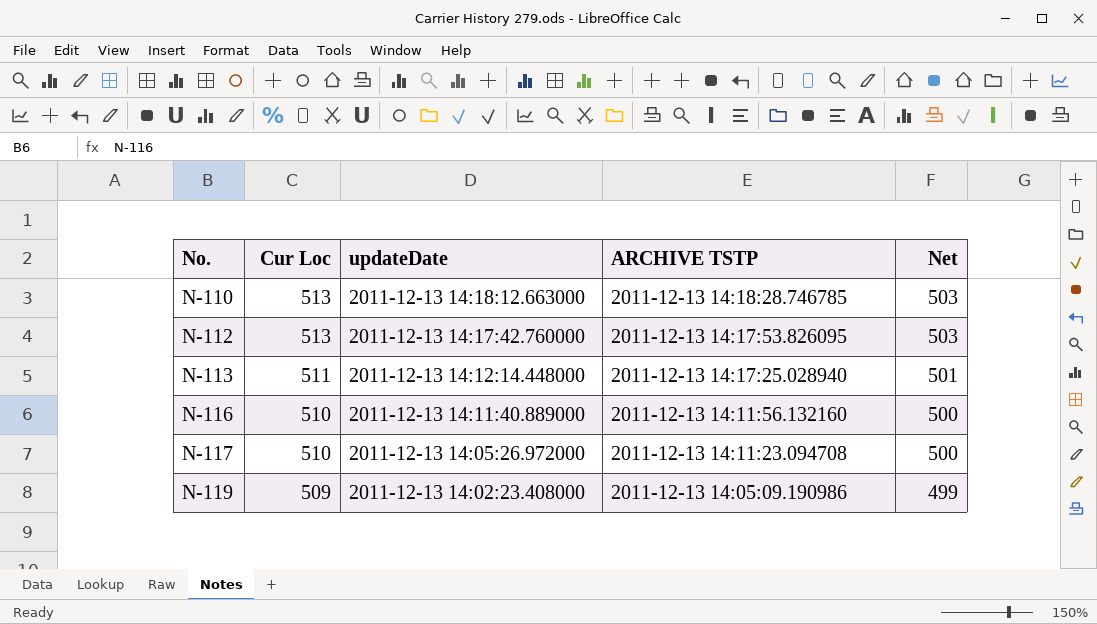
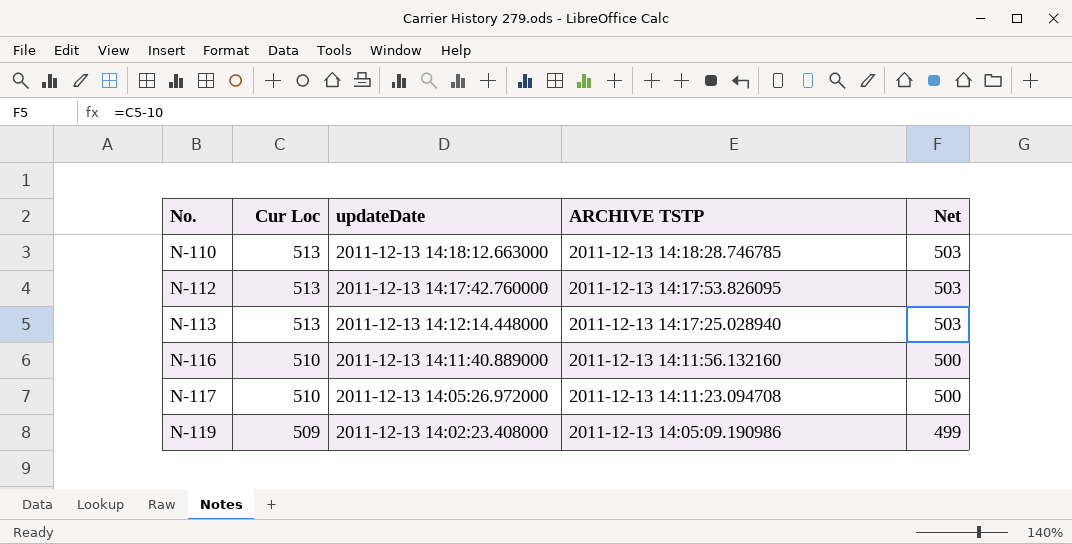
N-113 | Cur Loc: 511 -> 513
N-113 | Net: 501 -> 503

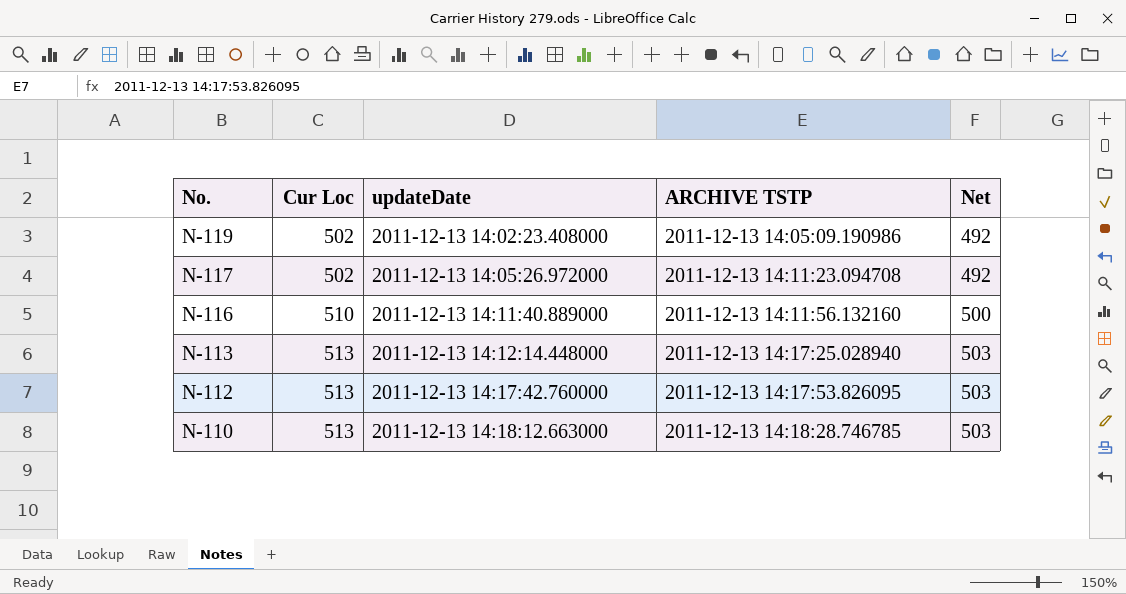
row order: No. ascending -> No. descending
N-119 | Cur Loc: 509 -> 502
N-119 | Net: 499 -> 492
N-117 | Cur Loc: 510 -> 502
N-117 | Net: 500 -> 492

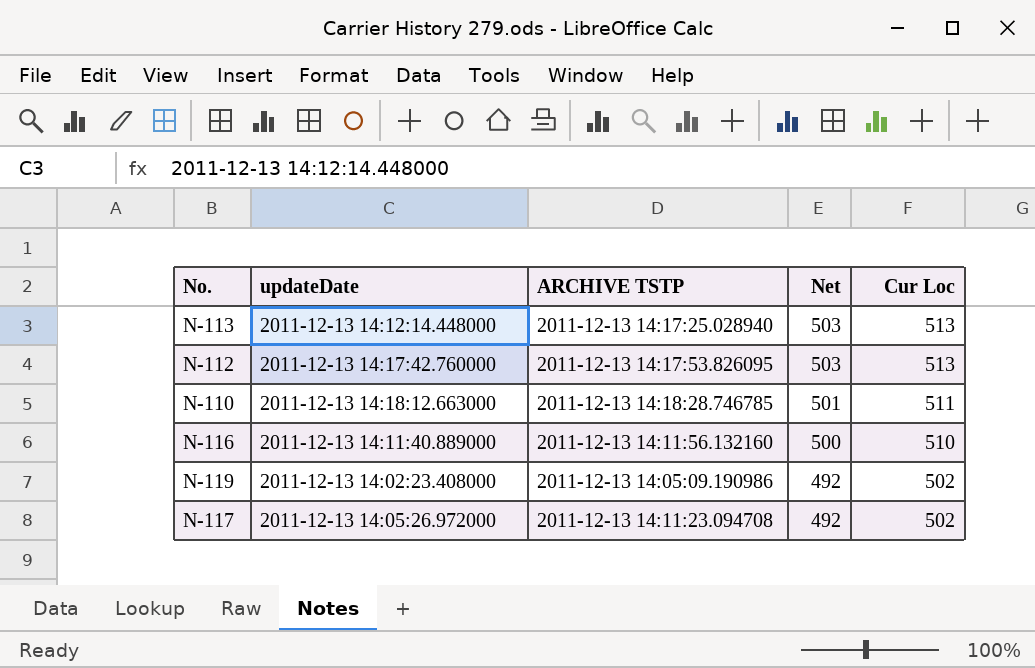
row order: No. descending -> Net descending
column Cur Loc | position: 2 -> 5
N-110 | Net: 503 -> 501
N-110 | Cur Loc: 513 -> 511

